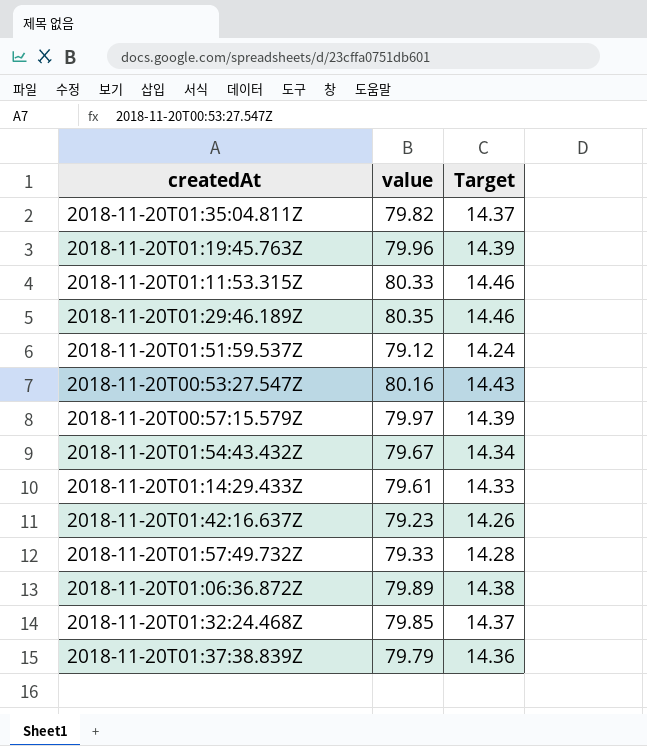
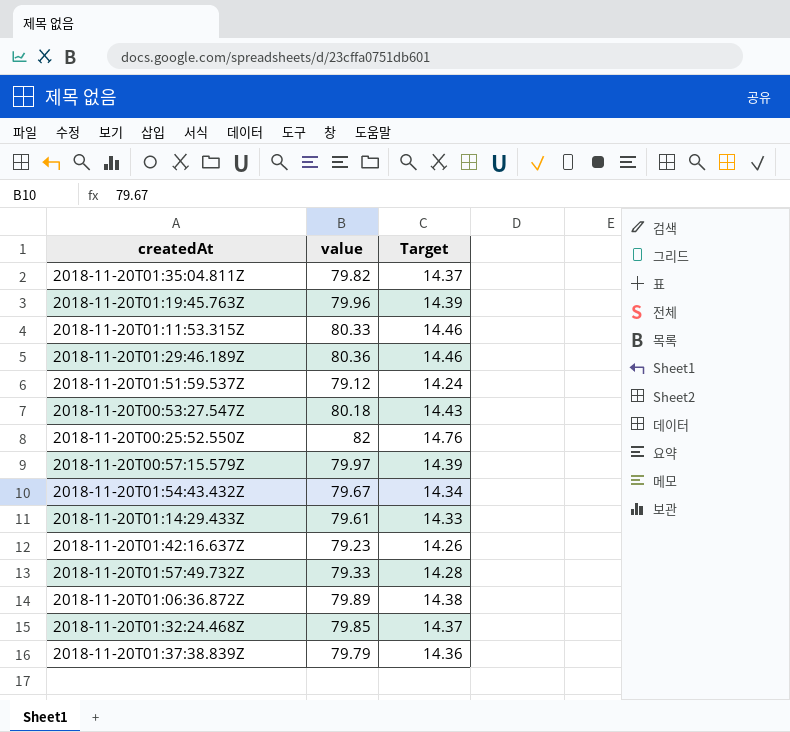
2018-11-20T01:29:46.189Z | value: 80.35 -> 80.36
2018-11-20T00:53:27.547Z | value: 80.16 -> 80.18
row 2018-11-20T00:25:52.550Z: none -> 82 | 14.76

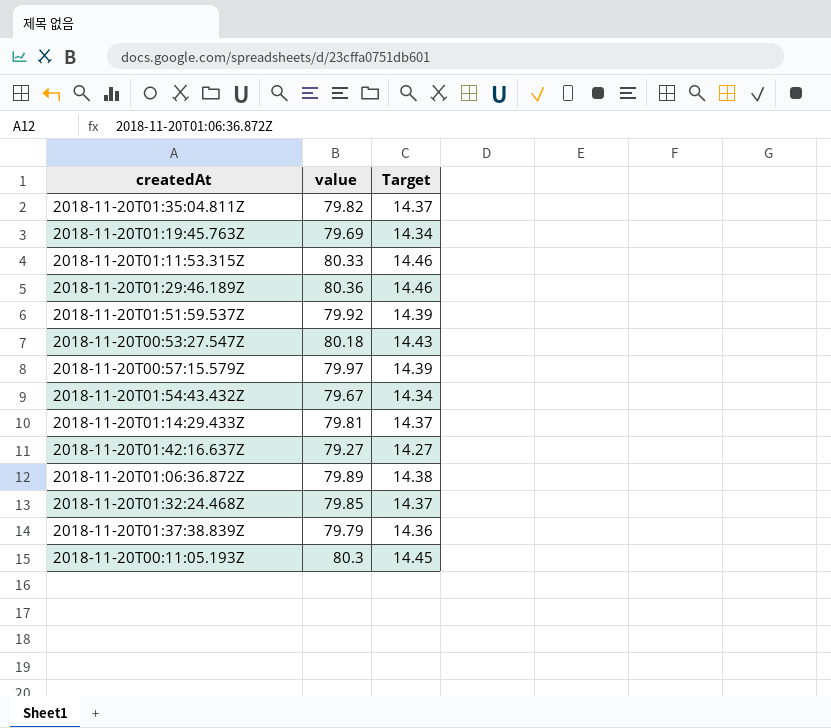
row 2018-11-20T00:25:52.550Z: 82 | 14.76 -> none
row 2018-11-20T01:57:49.732Z: 79.33 | 14.28 -> none
2018-11-20T01:19:45.763Z | value: 79.96 -> 79.69
2018-11-20T01:19:45.763Z | Target: 14.39 -> 14.34
2018-11-20T01:51:59.537Z | value: 79.12 -> 79.92
2018-11-20T01:51:59.537Z | Target: 14.24 -> 14.39
2018-11-20T01:14:29.433Z | value: 79.61 -> 79.81
2018-11-20T01:14:29.433Z | Target: 14.33 -> 14.37
2018-11-20T01:42:16.637Z | value: 79.23 -> 79.27
2018-11-20T01:42:16.637Z | Target: 14.26 -> 14.27
row 2018-11-20T00:11:05.193Z: none -> 80.3 | 14.45

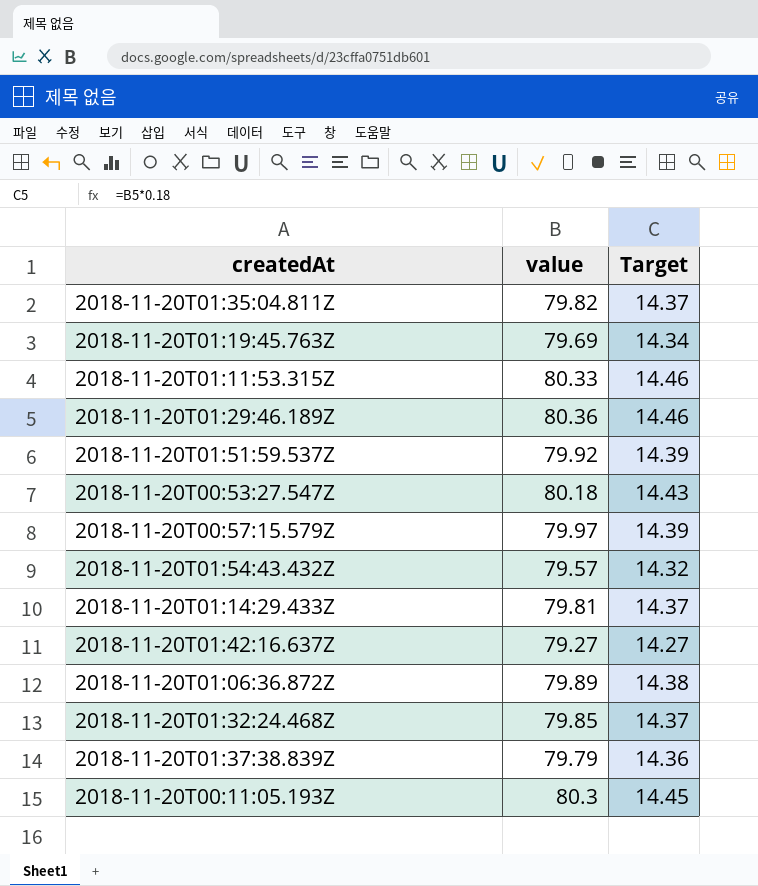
2018-11-20T01:54:43.432Z | value: 79.67 -> 79.57
2018-11-20T01:54:43.432Z | Target: 14.34 -> 14.32

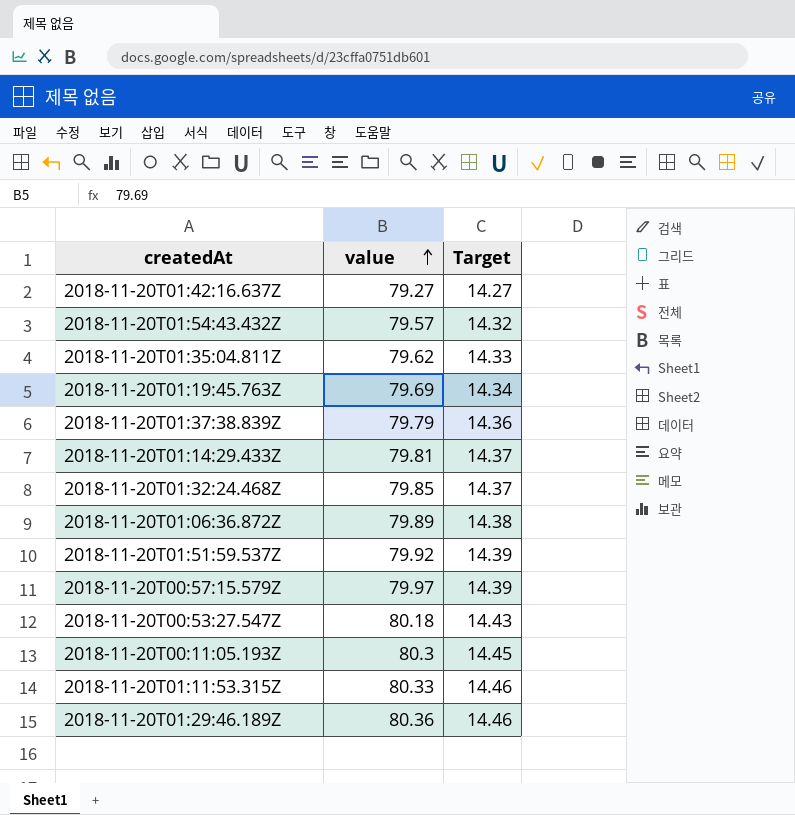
row order: none -> value ascending
2018-11-20T01:35:04.811Z | value: 79.82 -> 79.62
2018-11-20T01:35:04.811Z | Target: 14.37 -> 14.33

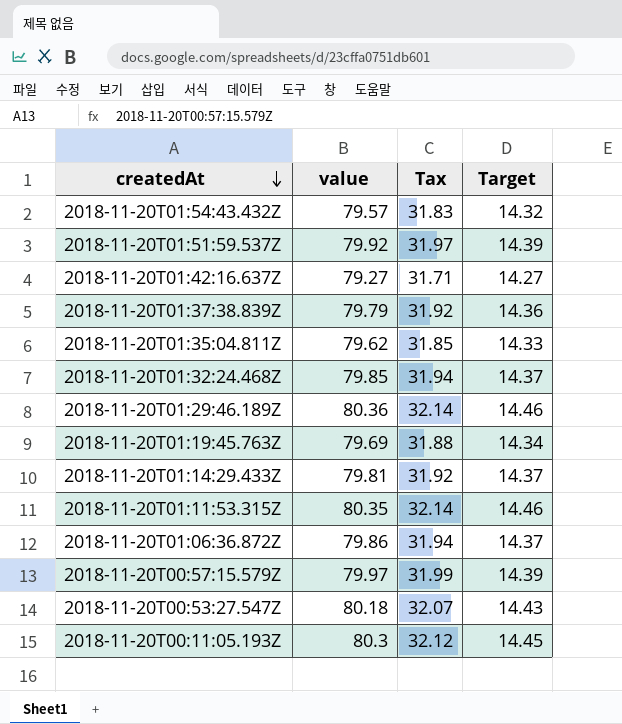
row order: value ascending -> createdAt descending
column Tax | formula: none -> [value] * 0.4
2018-11-20T01:11:53.315Z | value: 80.33 -> 80.35
2018-11-20T01:06:36.872Z | value: 79.89 -> 79.86
2018-11-20T01:06:36.872Z | Target: 14.38 -> 14.37

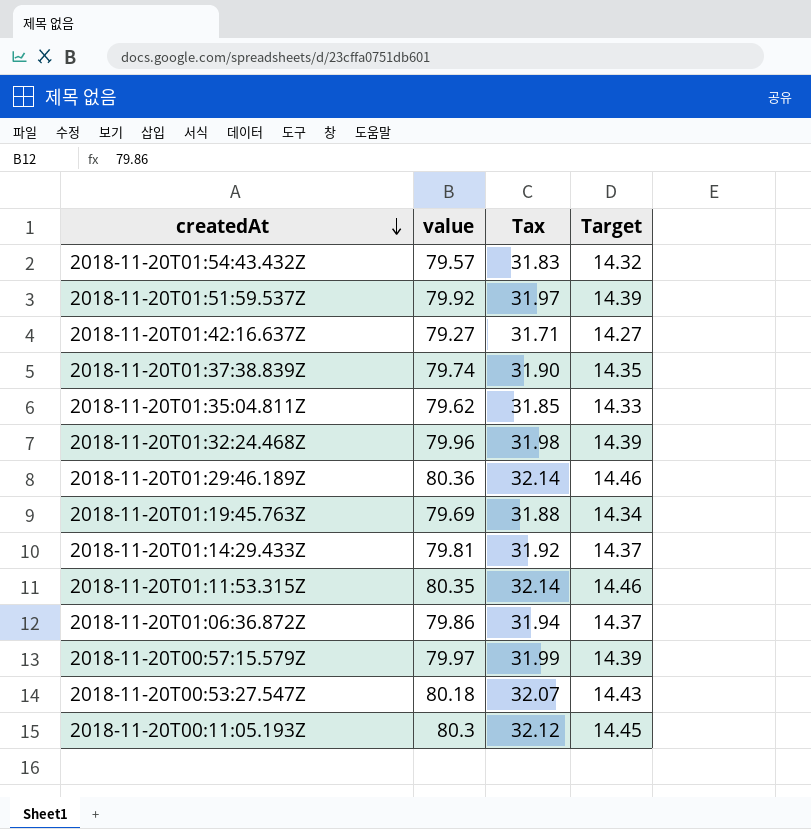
2018-11-20T01:37:38.839Z | value: 79.79 -> 79.74
2018-11-20T01:37:38.839Z | Tax: 31.92 -> 31.90
2018-11-20T01:37:38.839Z | Target: 14.36 -> 14.35
2018-11-20T01:32:24.468Z | value: 79.85 -> 79.96
2018-11-20T01:32:24.468Z | Tax: 31.94 -> 31.98
2018-11-20T01:32:24.468Z | Target: 14.37 -> 14.39

